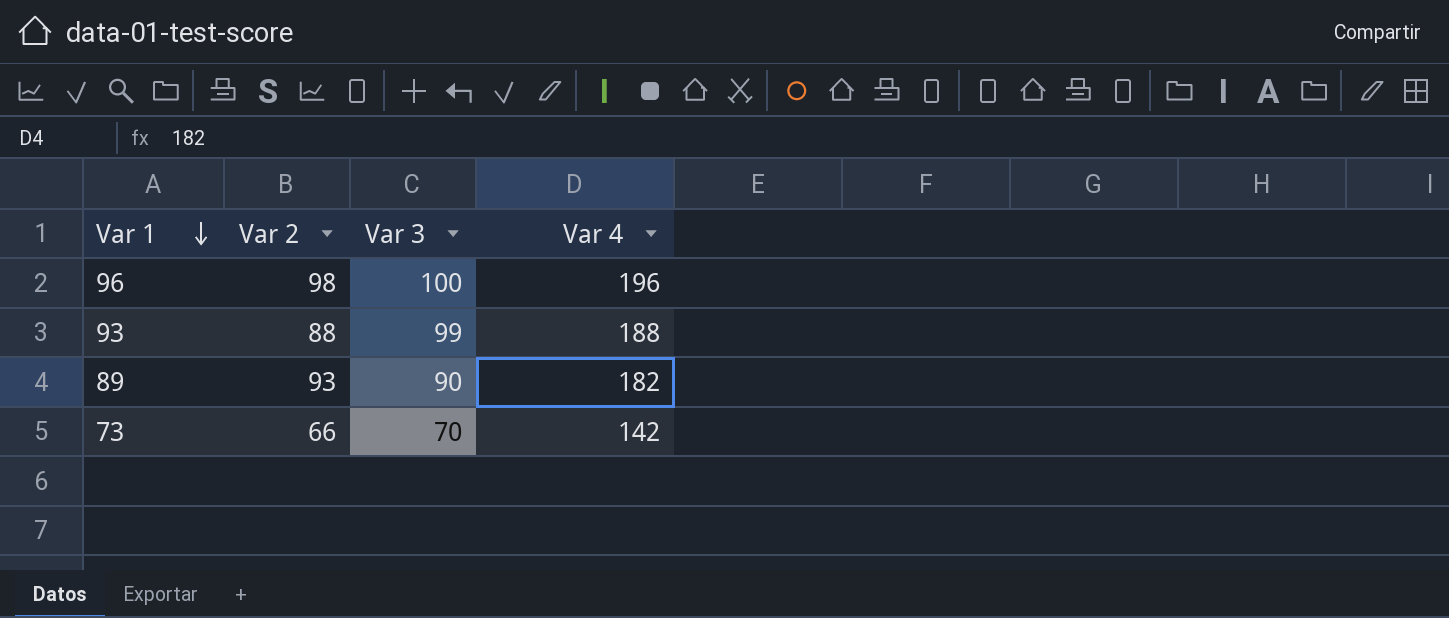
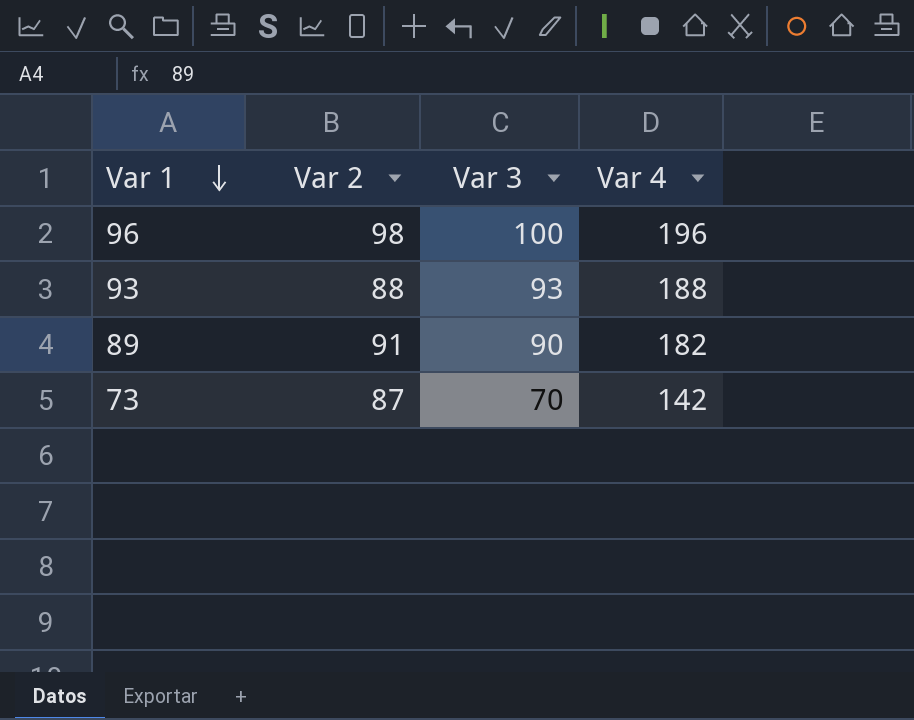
93 | Var 3: 99 -> 93
89 | Var 2: 93 -> 91
73 | Var 2: 66 -> 87

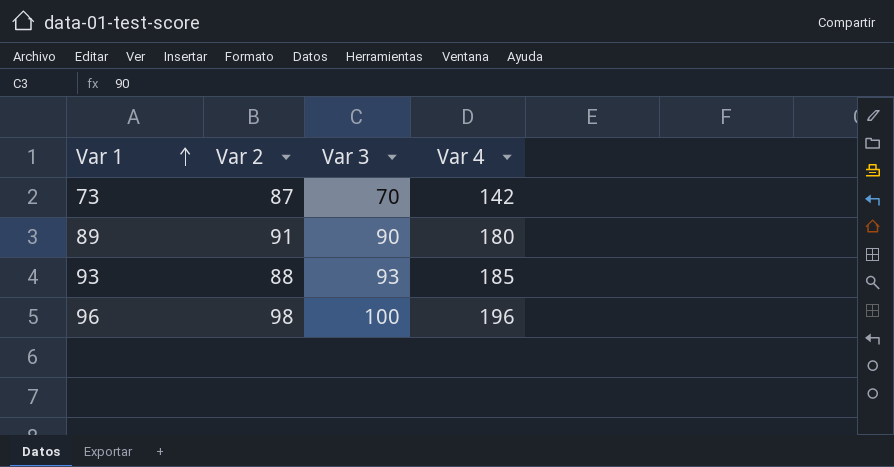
row order: Var 1 descending -> Var 1 ascending
89 | Var 4: 182 -> 180
93 | Var 4: 188 -> 185

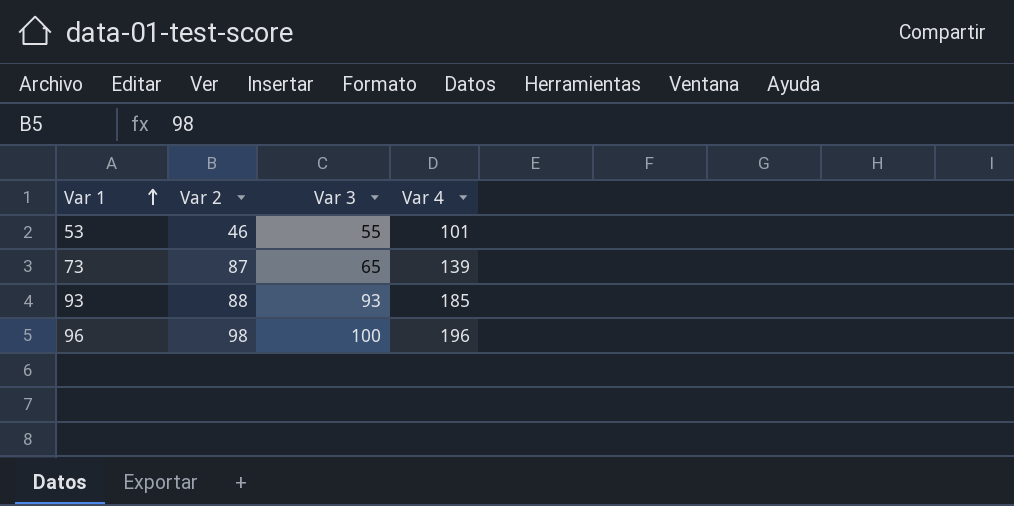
row 89: 91 | 90 | 180 -> none
row 53: none -> 46 | 55 | 101
73 | Var 3: 70 -> 65
73 | Var 4: 142 -> 139

